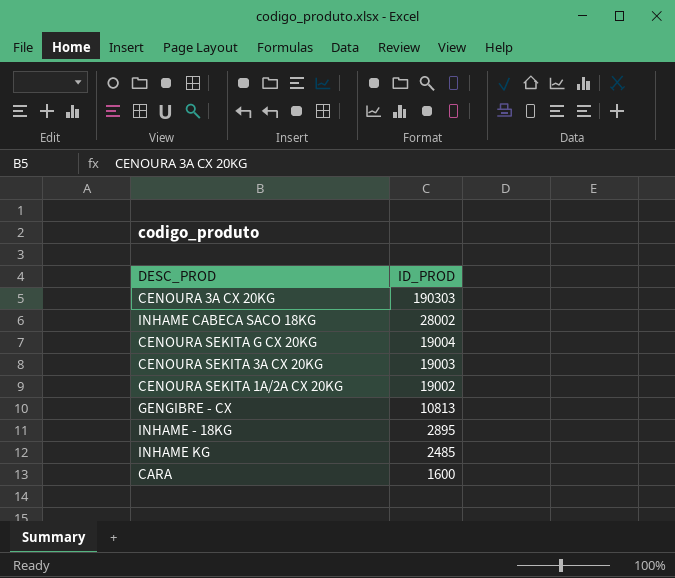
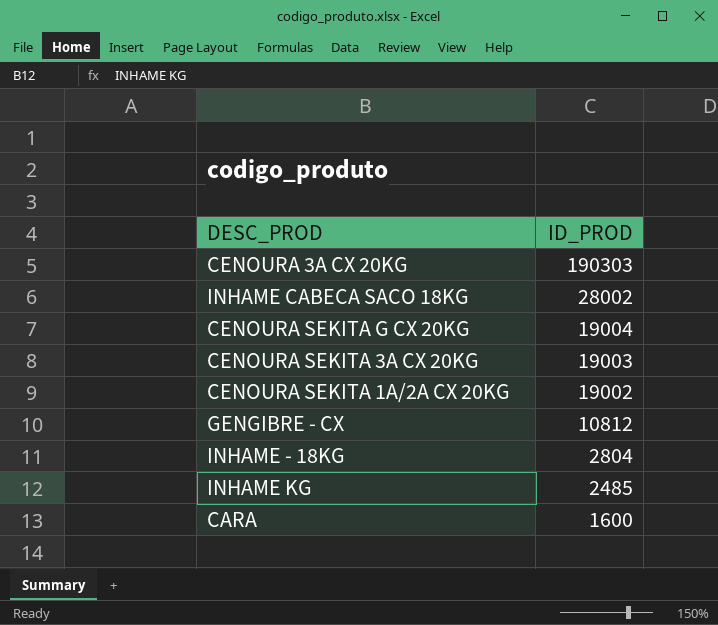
GENGIBRE - CX | ID_PROD: 10813 -> 10812
INHAME - 18KG | ID_PROD: 2895 -> 2804

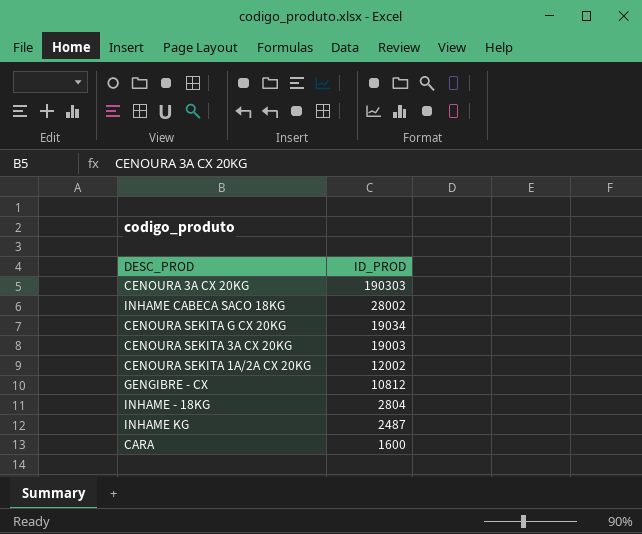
CENOURA SEKITA G CX 20KG | ID_PROD: 19004 -> 19034
CENOURA SEKITA 1A/2A CX 20KG | ID_PROD: 19002 -> 12002
INHAME KG | ID_PROD: 2485 -> 2487

